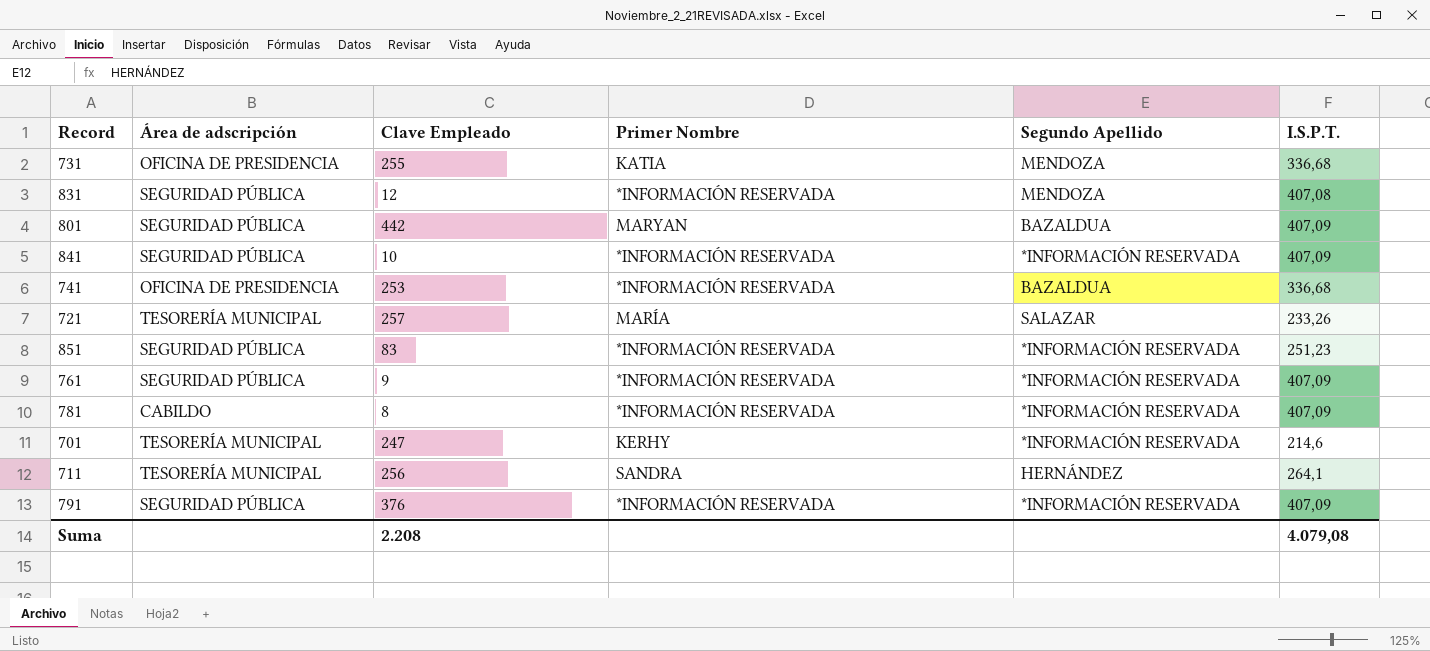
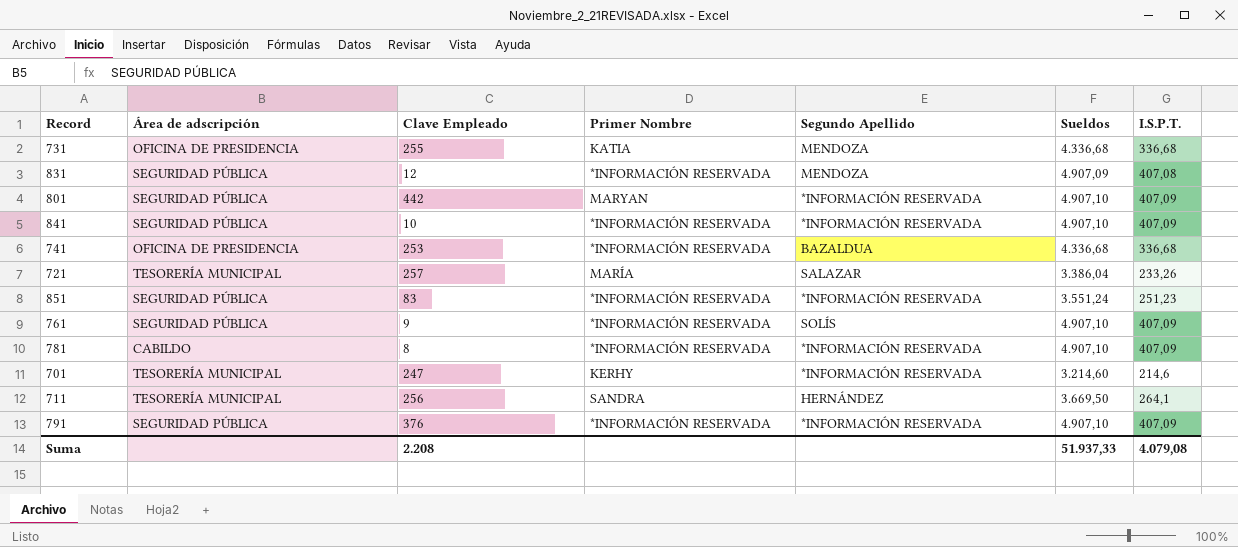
column Sueldos | position: none -> 6
801 | Segundo Apellido: BAZALDUA -> *INFORMACIÓN RESERVADA
761 | Segundo Apellido: *INFORMACIÓN RESERVADA -> SOLÍS

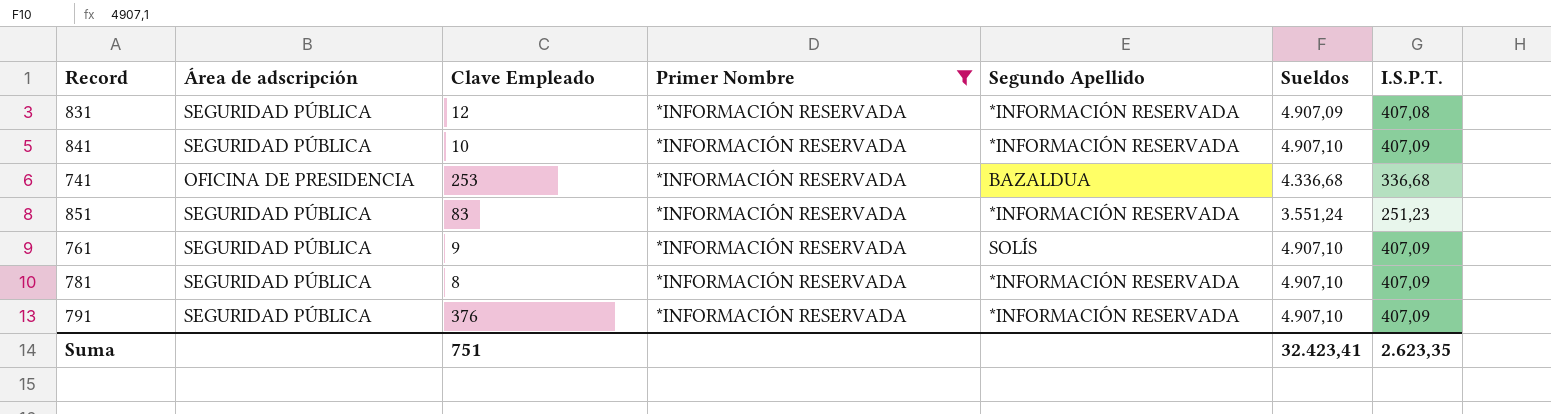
filter: none -> Primer Nombre = *INFORMACIÓN RESERVADA
831 | Segundo Apellido: MENDOZA -> *INFORMACIÓN RESERVADA
781 | Área de adscripción: CABILDO -> SEGURIDAD PÚBLICA
Suma | Clave Empleado: 2.208 -> 751
Suma | Sueldos: 51.937,33 -> 32.423,41
Suma | I.S.P.T.: 4.079,08 -> 2.623,35

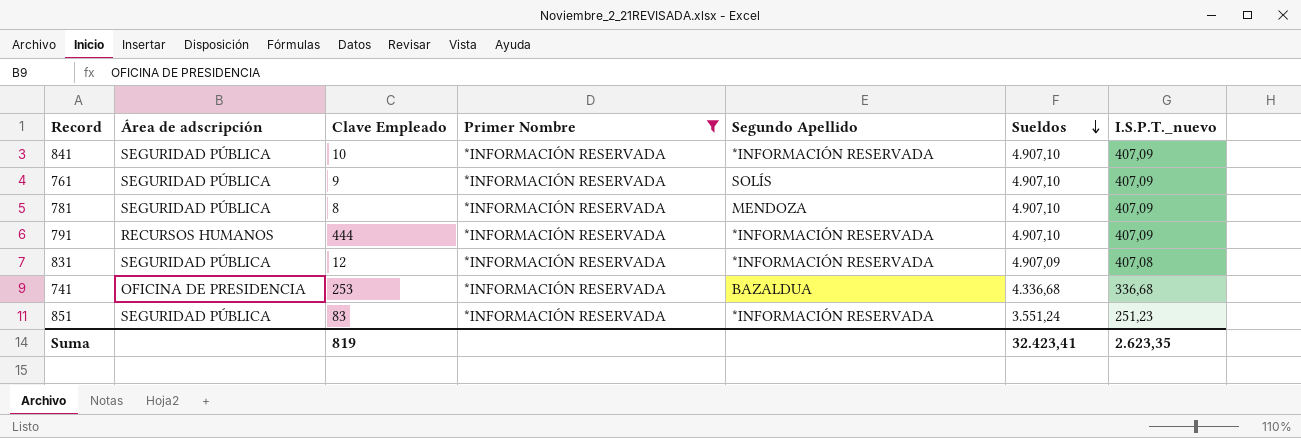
row order: none -> Sueldos descending
column name: I.S.P.T. -> I.S.P.T._nuevo
781 | Segundo Apellido: *INFORMACIÓN RESERVADA -> MENDOZA
791 | Área de adscripción: SEGURIDAD PÚBLICA -> RECURSOS HUMANOS
791 | Clave Empleado: 376 -> 444
Suma | Clave Empleado: 751 -> 819

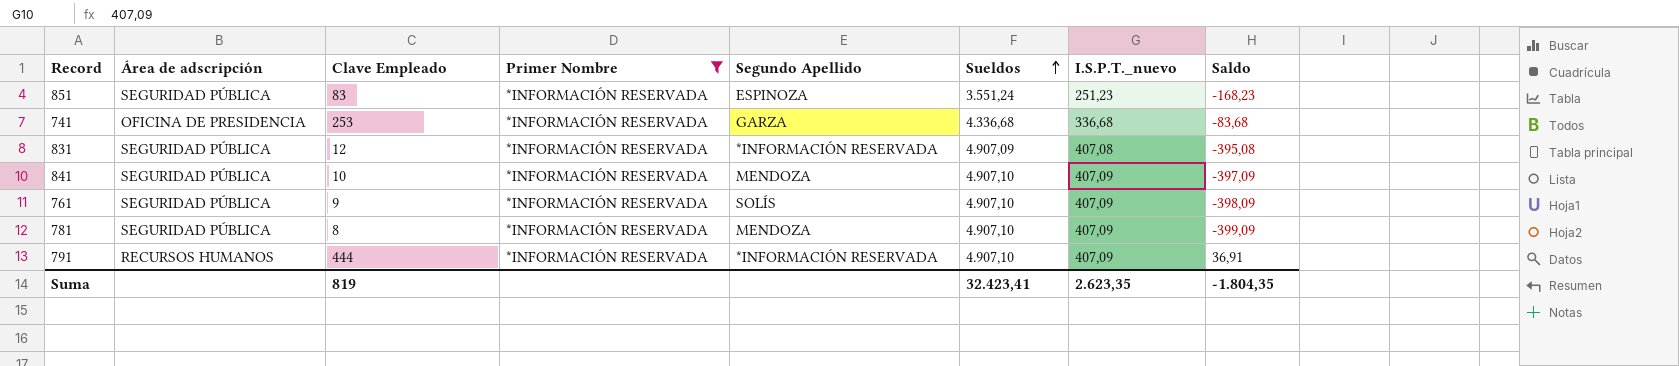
row order: Sueldos descending -> Sueldos ascending
column Saldo | formula: none -> [Clave Empleado] - [I.S.P.T._nuevo]
851 | Segundo Apellido: *INFORMACIÓN RESERVADA -> ESPINOZA
741 | Segundo Apellido: BAZALDUA -> GARZA
841 | Segundo Apellido: *INFORMACIÓN RESERVADA -> MENDOZA

